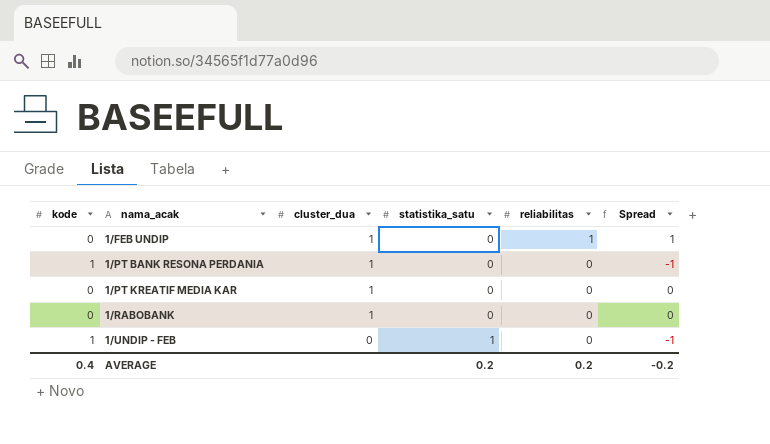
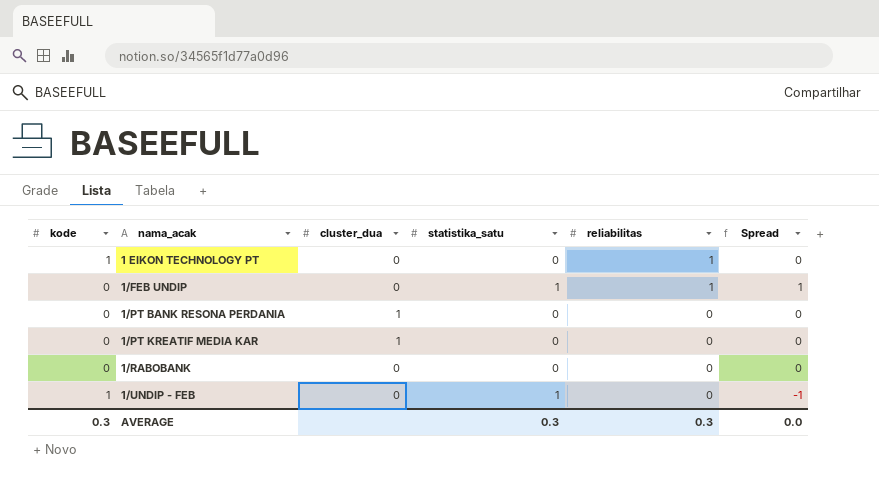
row 1 EIKON TECHNOLOGY PT: none -> 1 | 0 | 0 | 1 | 0
1/FEB UNDIP | cluster_dua: 1 -> 0
1/FEB UNDIP | statistika_satu: 0 -> 1
1/PT BANK RESONA PERDANIA | kode: 1 -> 0
1/PT BANK RESONA PERDANIA | Spread: -1 -> 0
1/RABOBANK | cluster_dua: 1 -> 0
AVERAGE | kode: 0.4 -> 0.3
AVERAGE | statistika_satu: 0.2 -> 0.3
AVERAGE | reliabilitas: 0.2 -> 0.3
AVERAGE | Spread: -0.2 -> 0.0

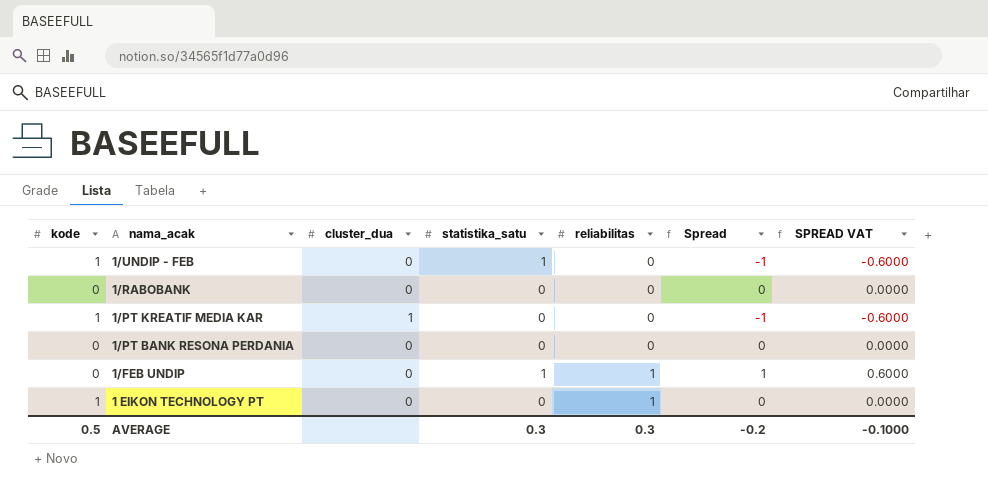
row order: nama_acak ascending -> nama_acak descending
column SPREAD VAT | formula: none -> [Spread] * 0.6
1/PT KREATIF MEDIA KAR | kode: 0 -> 1
1/PT KREATIF MEDIA KAR | Spread: 0 -> -1
1/PT BANK RESONA PERDANIA | cluster_dua: 1 -> 0
AVERAGE | kode: 0.3 -> 0.5
AVERAGE | Spread: 0.0 -> -0.2

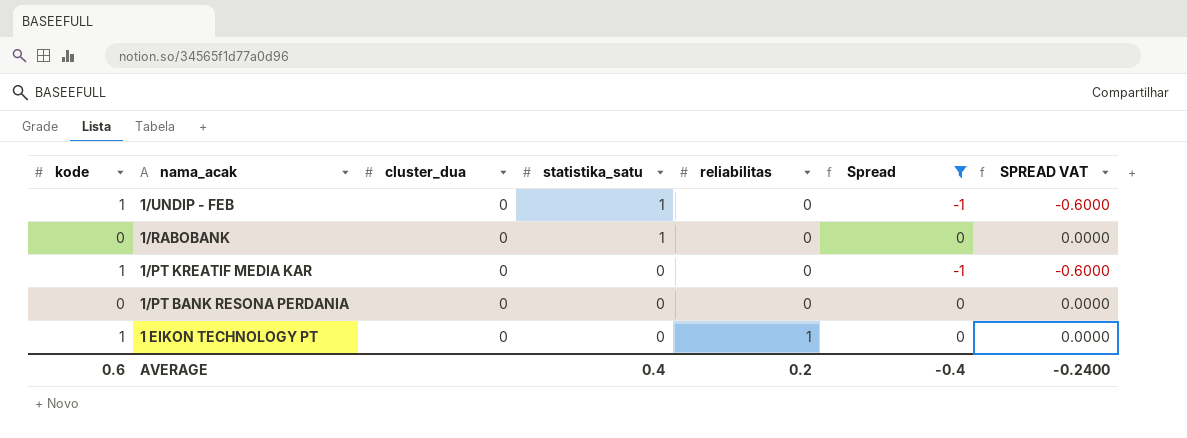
filter: none -> Spread != 1
1/RABOBANK | statistika_satu: 0 -> 1
1/PT KREATIF MEDIA KAR | cluster_dua: 1 -> 0
AVERAGE | kode: 0.5 -> 0.6
AVERAGE | statistika_satu: 0.3 -> 0.4
AVERAGE | reliabilitas: 0.3 -> 0.2
AVERAGE | Spread: -0.2 -> -0.4
AVERAGE | SPREAD VAT: -0.1000 -> -0.2400

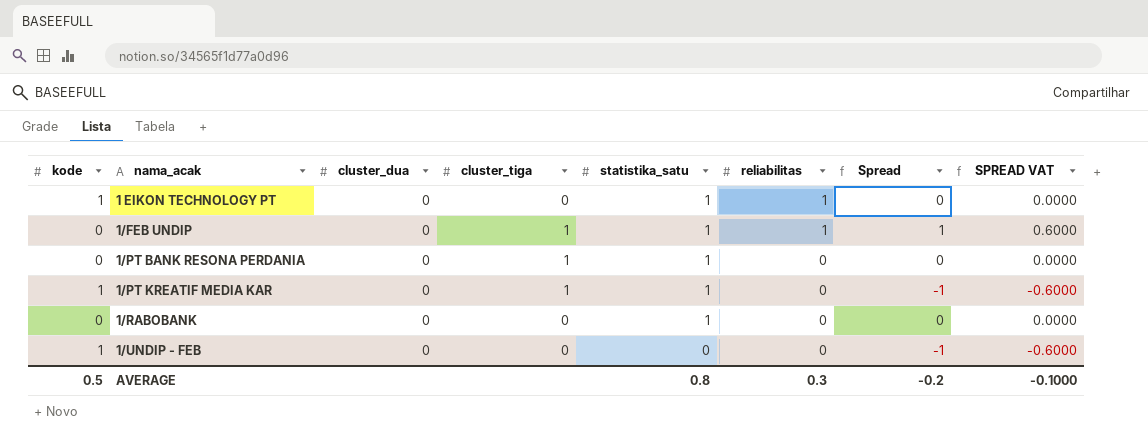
filter: Spread != 1 -> none
row order: nama_acak descending -> nama_acak ascending
column cluster_tiga | position: none -> 4
1 EIKON TECHNOLOGY PT | statistika_satu: 0 -> 1
1/PT BANK RESONA PERDANIA | statistika_satu: 0 -> 1
1/PT KREATIF MEDIA KAR | statistika_satu: 0 -> 1
1/UNDIP - FEB | statistika_satu: 1 -> 0
AVERAGE | kode: 0.6 -> 0.5
AVERAGE | statistika_satu: 0.4 -> 0.8
AVERAGE | reliabilitas: 0.2 -> 0.3
AVERAGE | Spread: -0.4 -> -0.2
AVERAGE | SPREAD VAT: -0.2400 -> -0.1000

